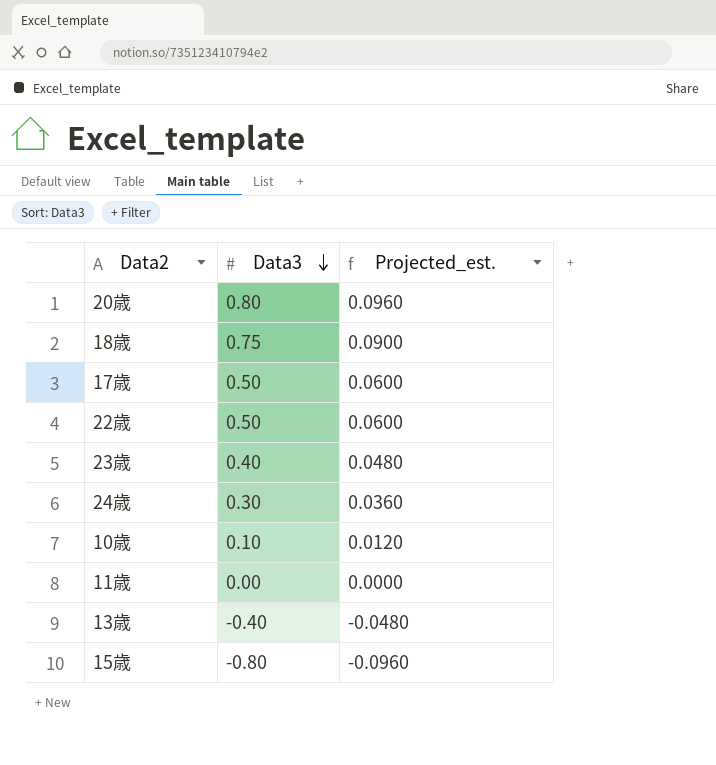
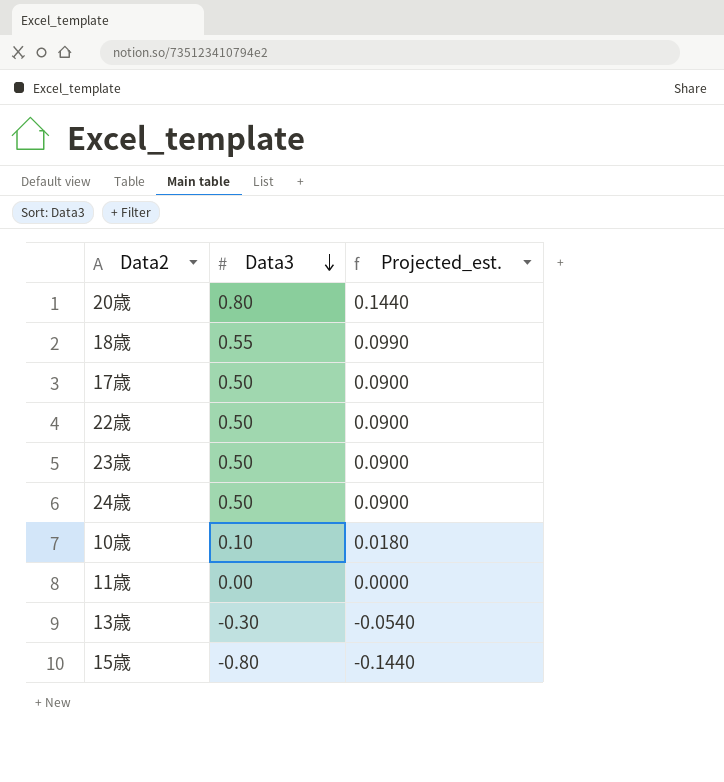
column Projected_est. | formula: [Data3] * 0.12 -> [Data3] * 0.18
18歳 | Data3: 0.75 -> 0.55
23歳 | Data3: 0.40 -> 0.50
24歳 | Data3: 0.30 -> 0.50
13歳 | Data3: -0.40 -> -0.30

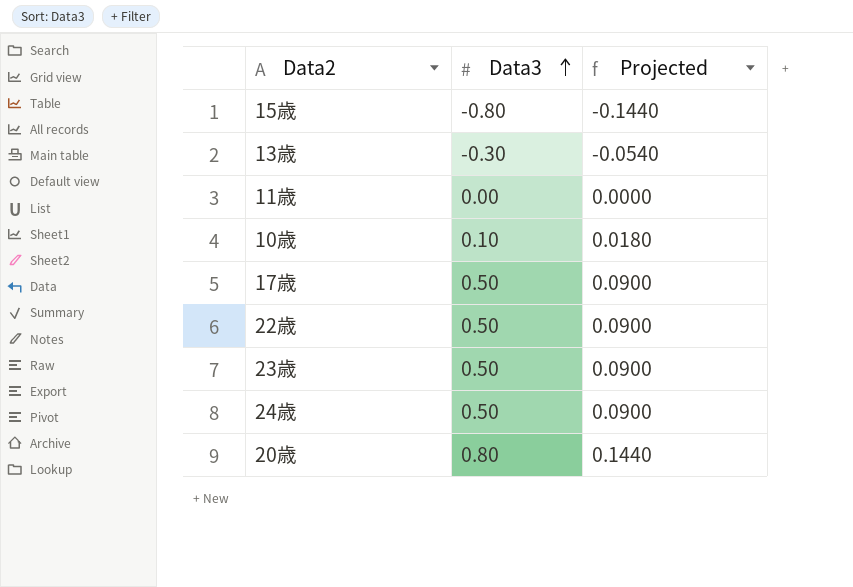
row order: Data3 descending -> Data3 ascending
column name: Projected_est. -> Projected
row 18歳: 0.55 | 0.0990 -> none

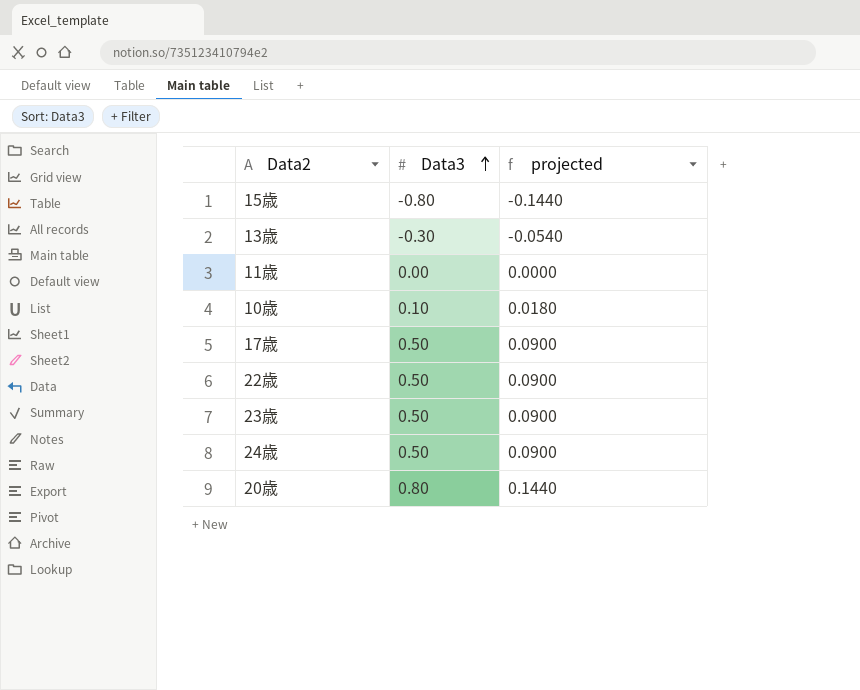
column name: Projected -> projected

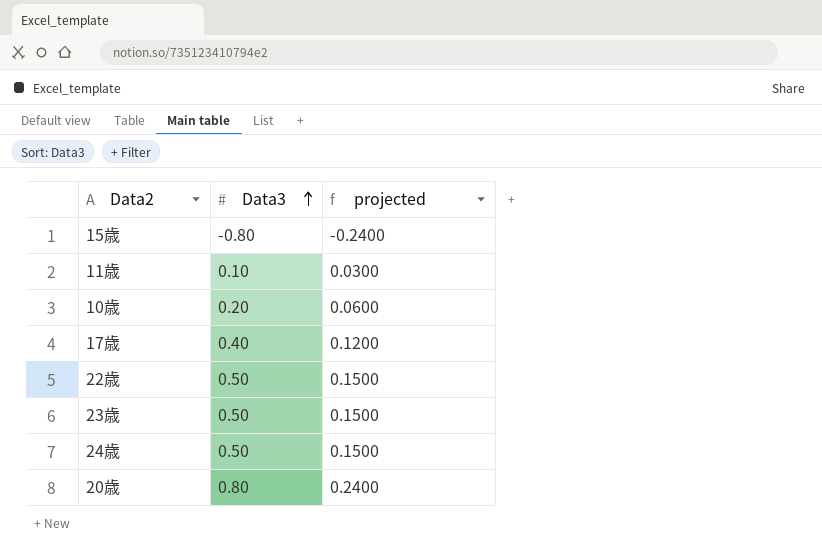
column projected | formula: [Data3] * 0.18 -> [Data3] * 0.3
row 13歳: -0.30 | -0.0540 -> none
11歳 | Data3: 0.00 -> 0.10
10歳 | Data3: 0.10 -> 0.20
17歳 | Data3: 0.50 -> 0.40

